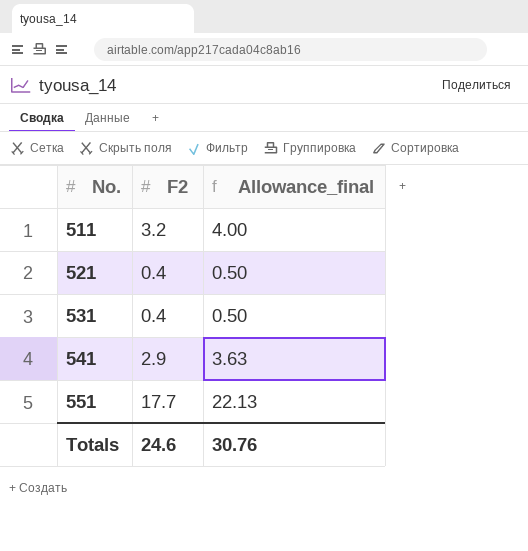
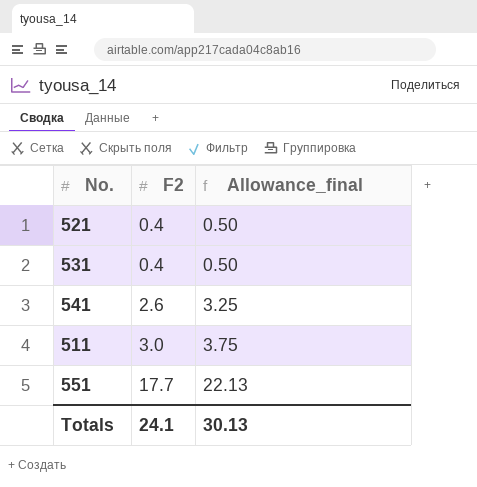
row order: No. ascending -> F2 ascending
541 | F2: 2.9 -> 2.6
541 | Allowance_final: 3.63 -> 3.25
511 | F2: 3.2 -> 3.0
511 | Allowance_final: 4.00 -> 3.75
Totals | F2: 24.6 -> 24.1
Totals | Allowance_final: 30.76 -> 30.13

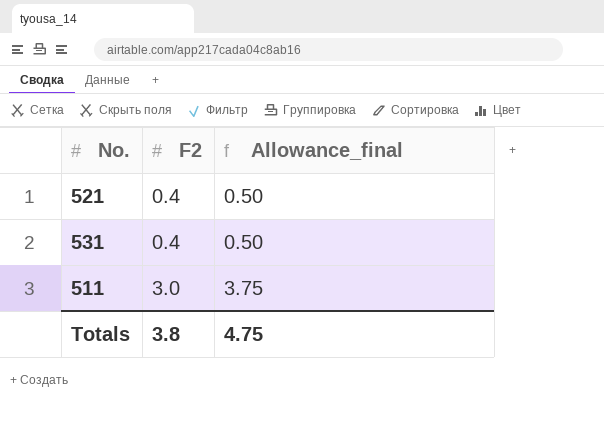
row 541: 2.6 | 3.25 -> none
row 551: 17.7 | 22.13 -> none
Totals | F2: 24.1 -> 3.8
Totals | Allowance_final: 30.13 -> 4.75

